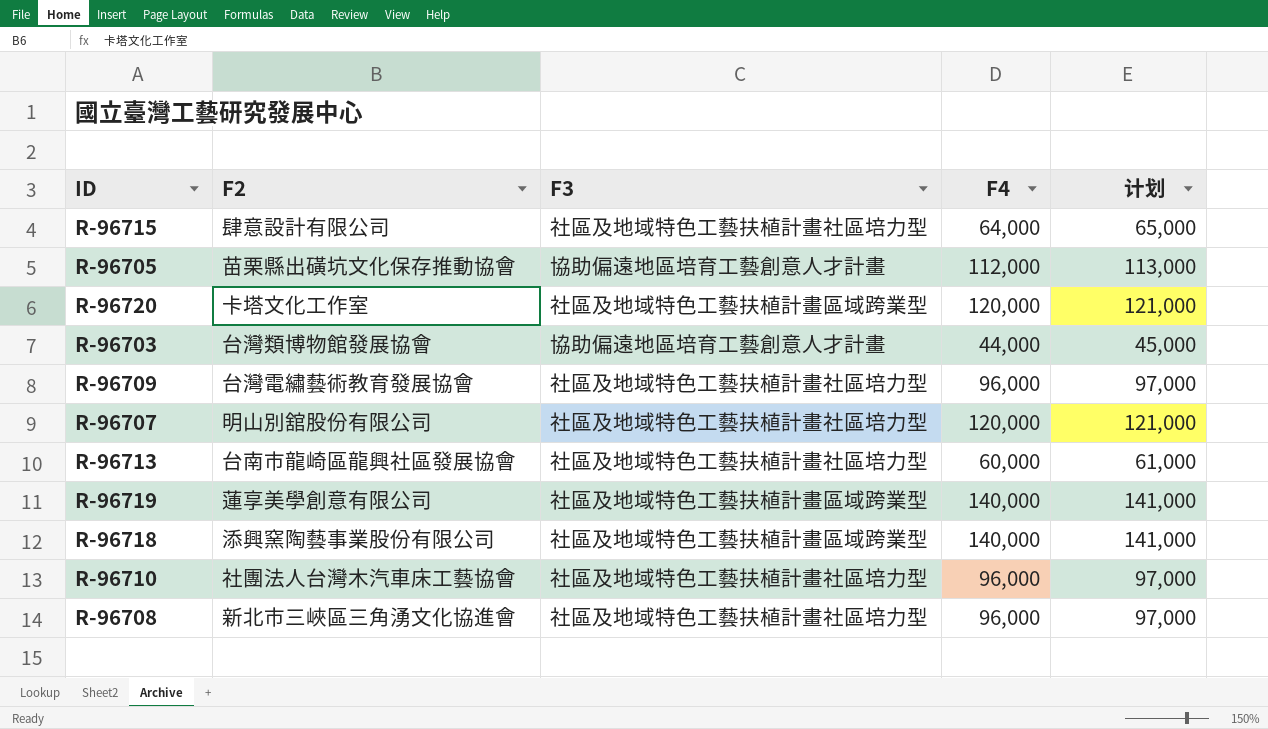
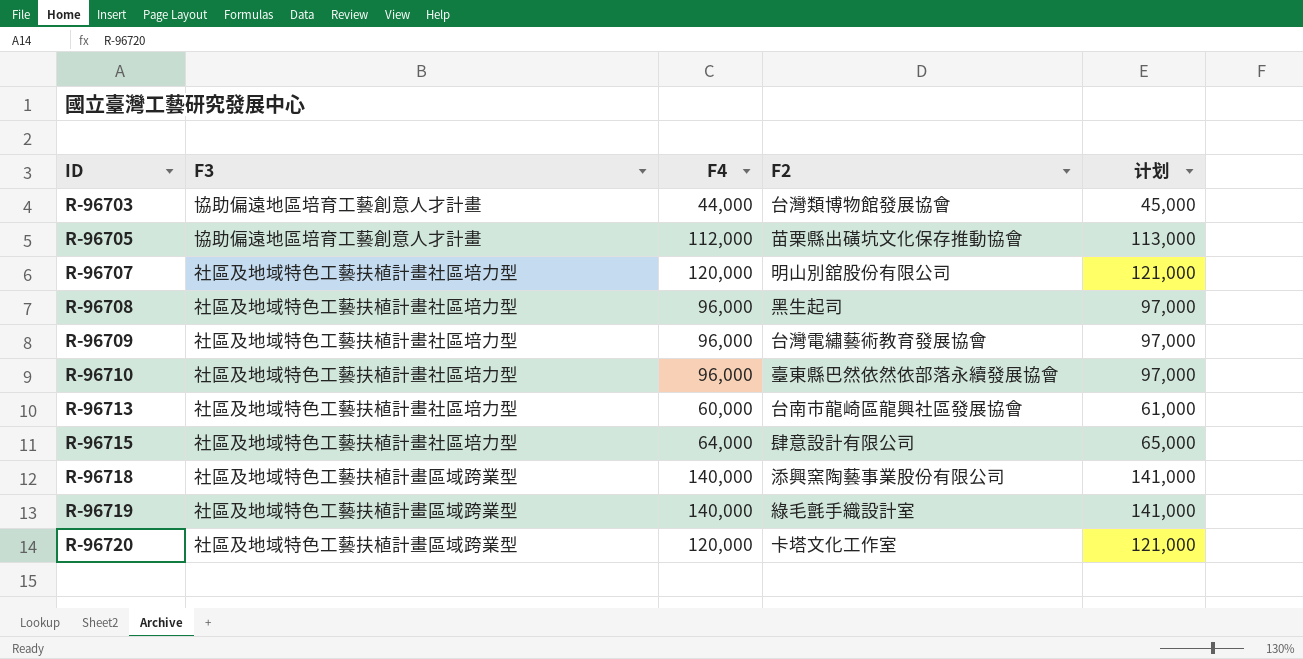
row order: none -> ID ascending
column F2 | position: 2 -> 4
R-96708 | F2: 新北市三峽區三角湧文化協進會 -> 黑生起司
R-96710 | F2: 社團法人台灣木汽車床工藝協會 -> 臺東縣巴然依然依部落永續發展協會
R-96719 | F2: 蓮享美學創意有限公司 -> 綠毛氈手織設計室

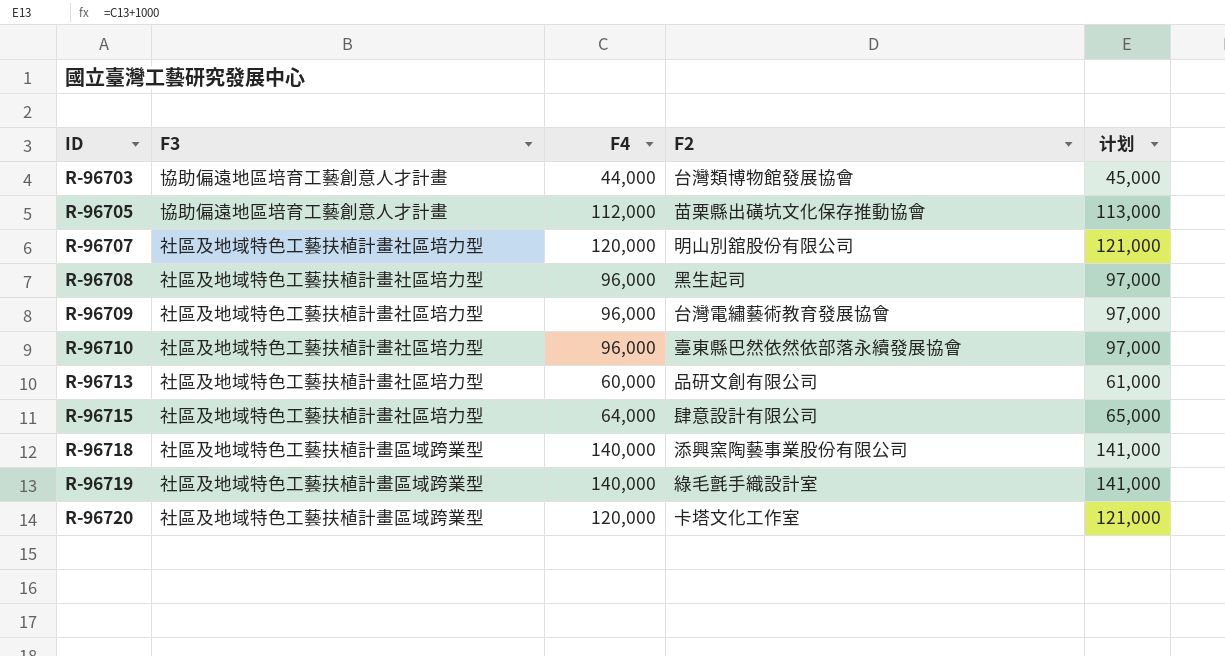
R-96713 | F2: 台南市龍崎區龍興社區發展協會 -> 品研文創有限公司

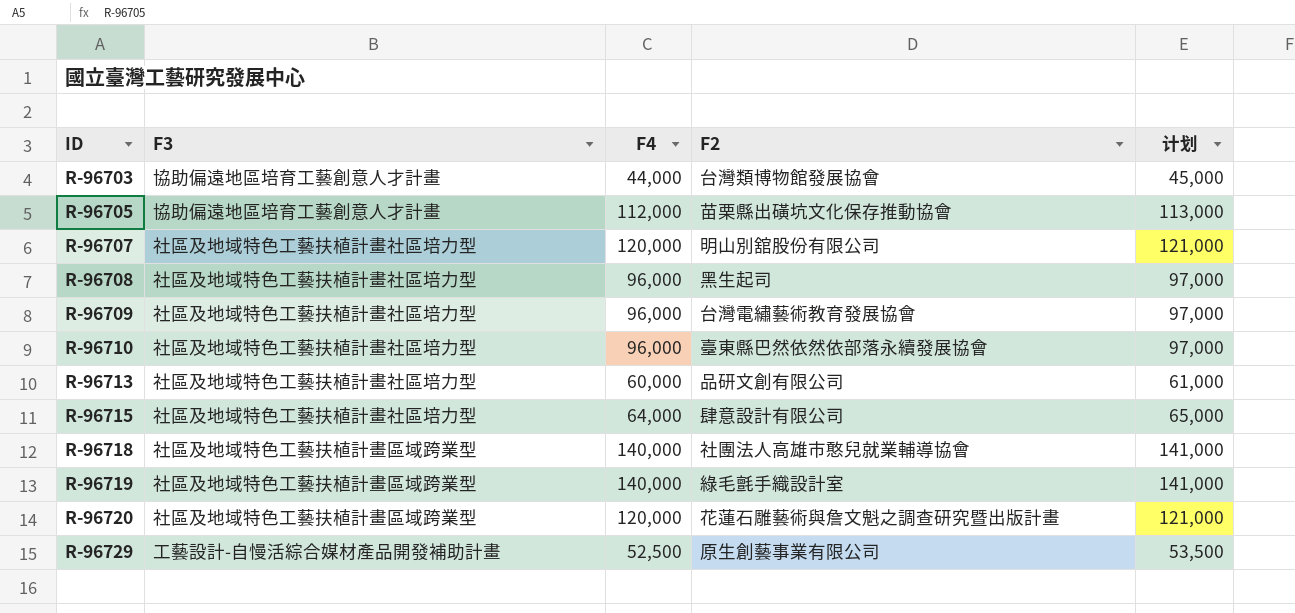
R-96718 | F2: 添興窯陶藝事業股份有限公司 -> 社團法人高雄市憨兒就業輔導協會
R-96720 | F2: 卡塔文化工作室 -> 花蓮石雕藝術與詹文魁之調查研究暨出版計畫
row R-96729: none -> 工藝設計-自慢活綜合媒材產品開發補助計畫 | 52,500 | 原生創藝事業有限公司 | 53,500

